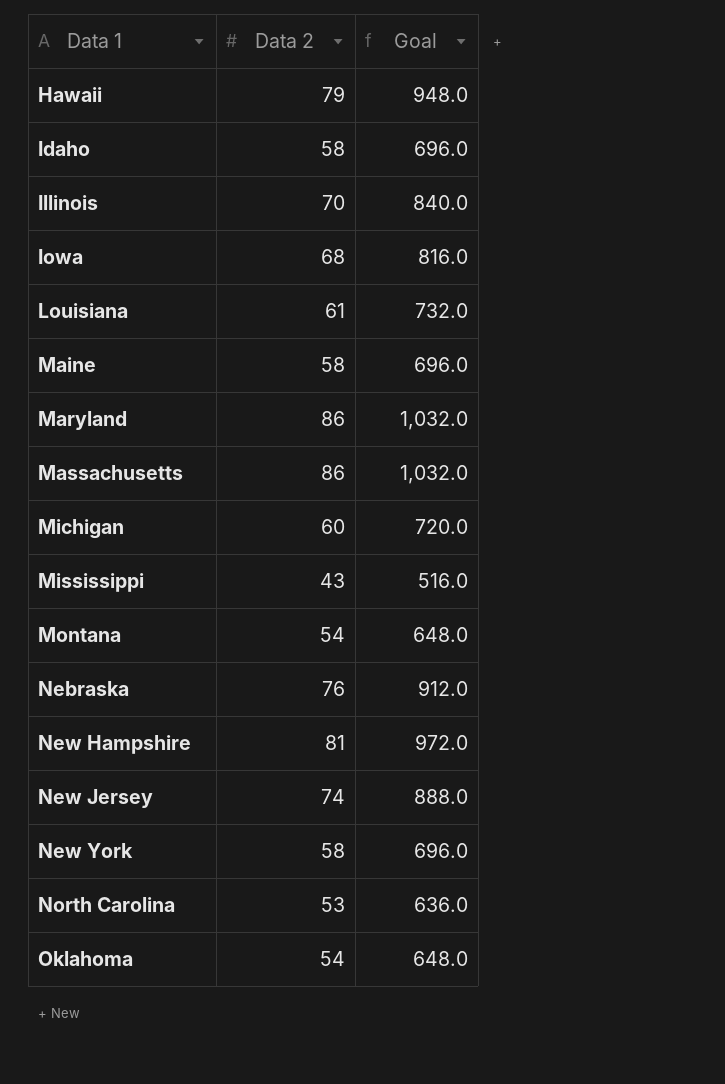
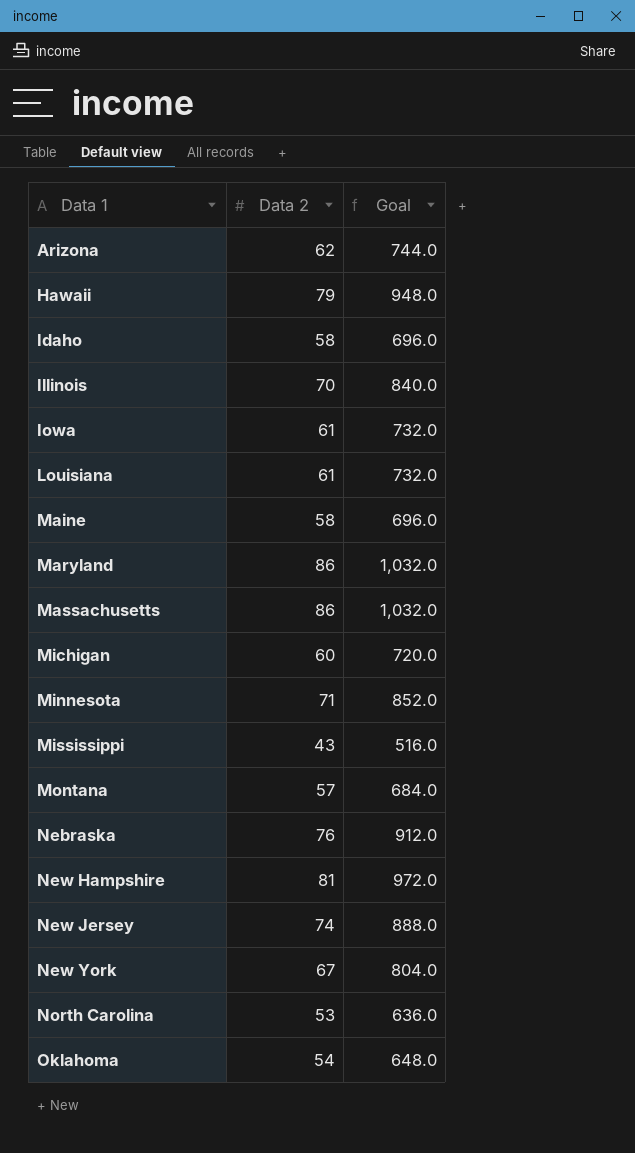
row Arizona: none -> 62 | 744.0
Iowa | Data 2: 68 -> 61
Iowa | Goal: 816.0 -> 732.0
row Minnesota: none -> 71 | 852.0
Montana | Data 2: 54 -> 57
Montana | Goal: 648.0 -> 684.0
New York | Data 2: 58 -> 67
New York | Goal: 696.0 -> 804.0

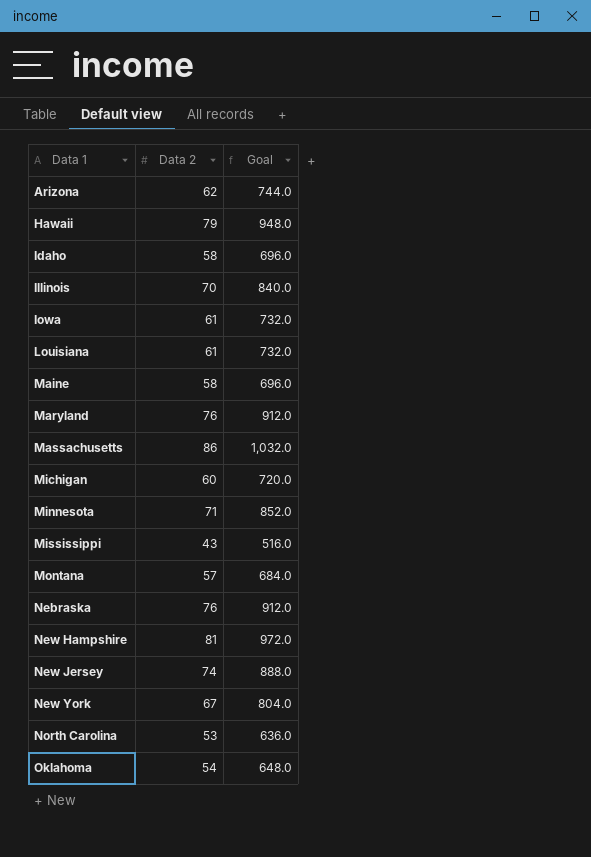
Maryland | Data 2: 86 -> 76
Maryland | Goal: 1,032.0 -> 912.0

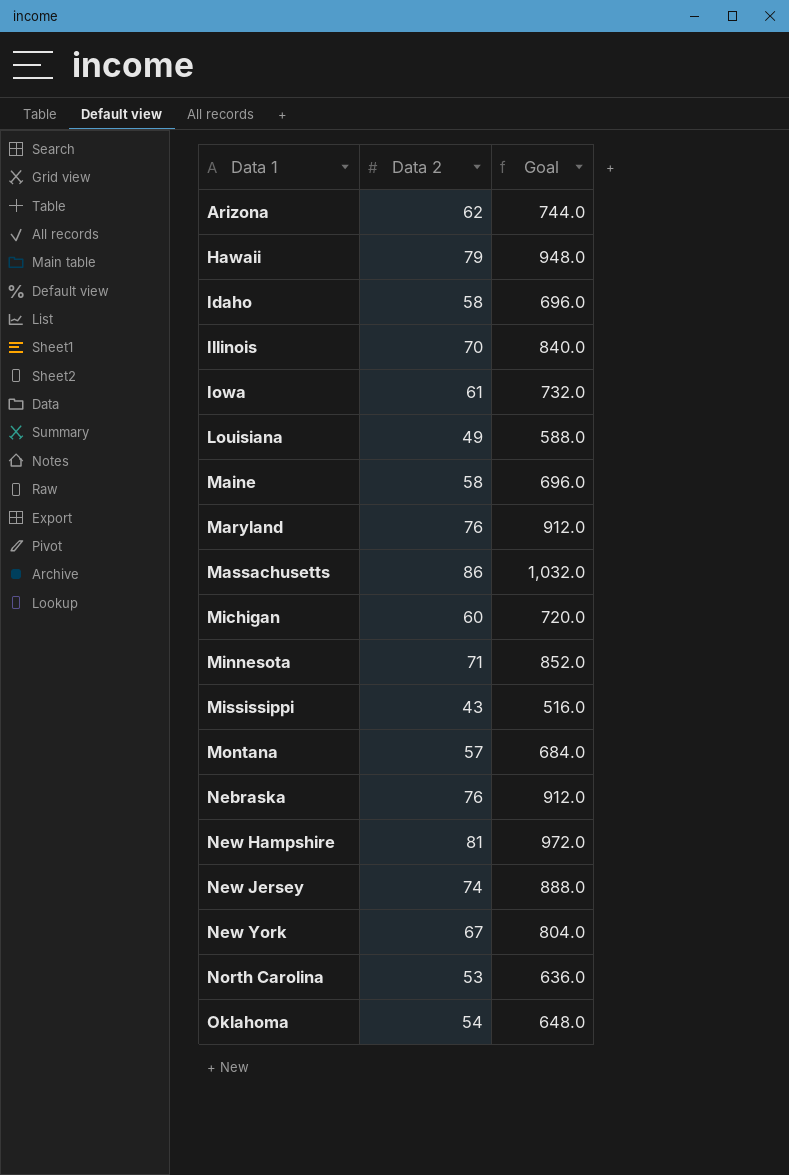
Louisiana | Data 2: 61 -> 49
Louisiana | Goal: 732.0 -> 588.0

